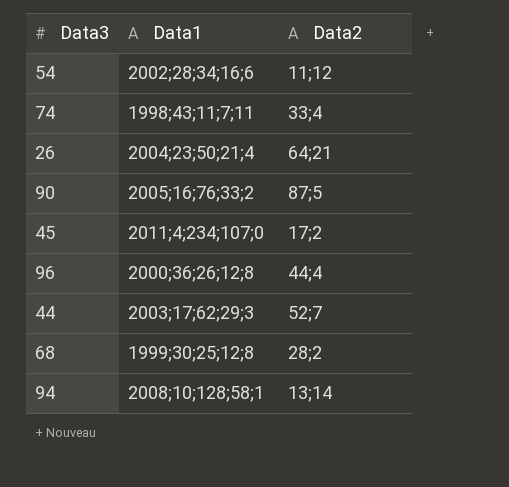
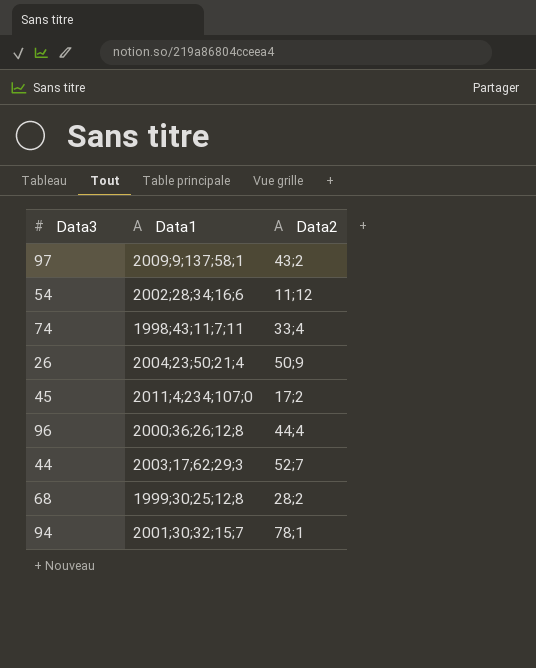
row 90: 2005;16;76;33;2 | 87;5 -> none
row 97: none -> 2009;9;137;58;1 | 43;2
26 | Data2: 64;21 -> 50;9
94 | Data1: 2008;10;128;58;1 -> 2001;30;32;15;7
94 | Data2: 13;14 -> 78;1

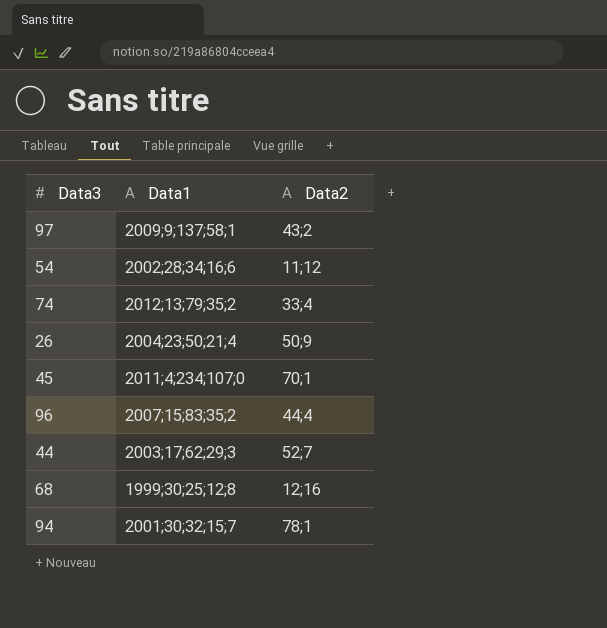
74 | Data1: 1998;43;11;7;11 -> 2012;13;79;35;2
45 | Data2: 17;2 -> 70;1
96 | Data1: 2000;36;26;12;8 -> 2007;15;83;35;2
68 | Data2: 28;2 -> 12;16

